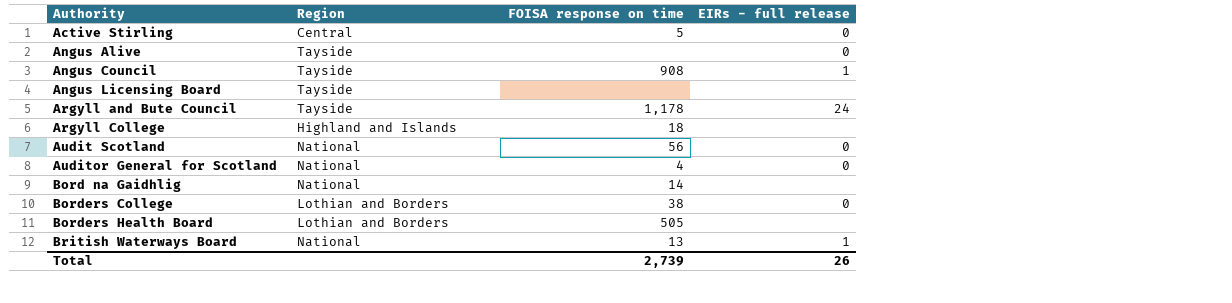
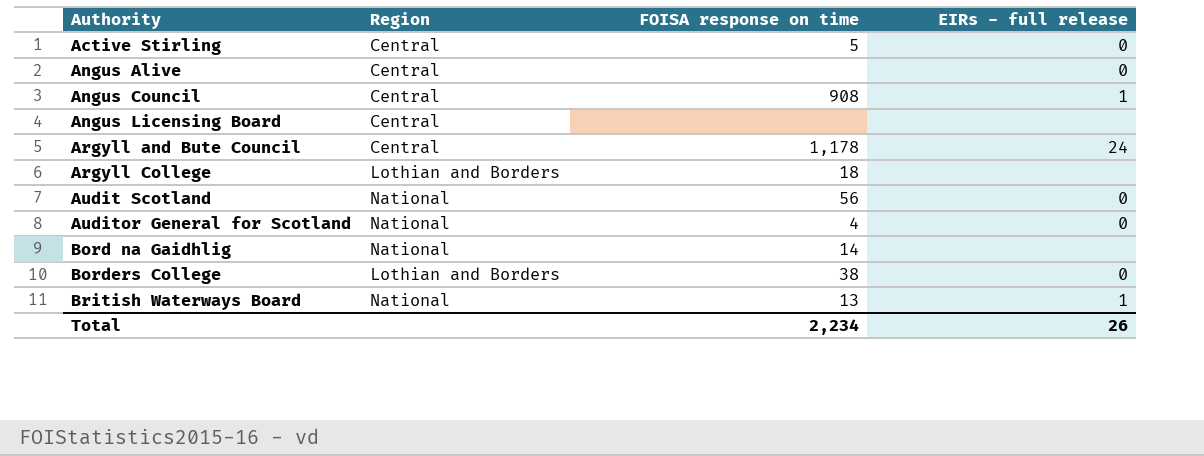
row Borders Health Board: Lothian and Borders | 505 | none -> none
Angus Alive | Region: Tayside -> Central
Angus Council | Region: Tayside -> Central
Angus Licensing Board | Region: Tayside -> Central
Argyll and Bute Council | Region: Tayside -> Central
Argyll College | Region: Highland and Islands -> Lothian and Borders
Total | FOISA response on time: 2,739 -> 2,234

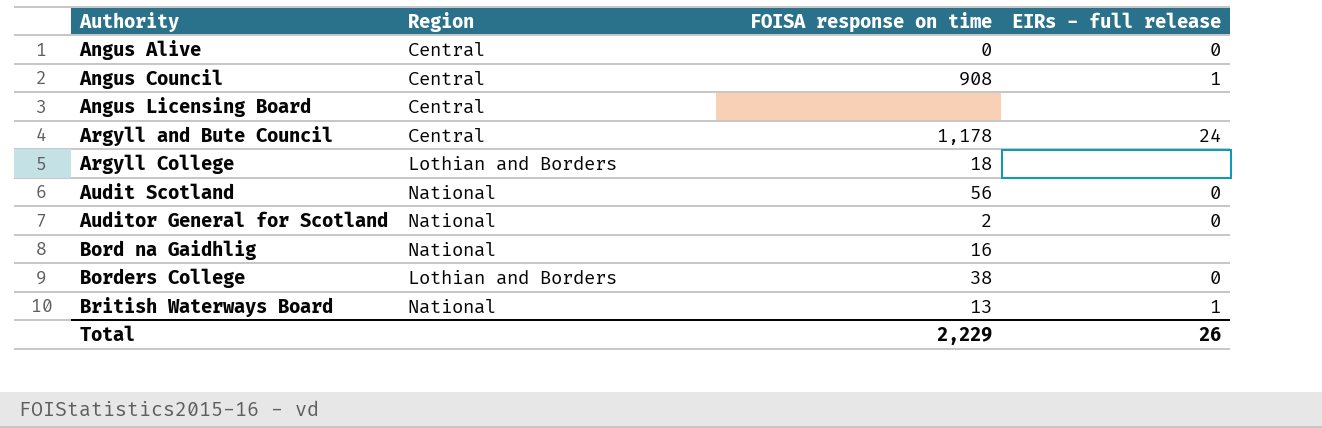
row Active Stirling: Central | 5 | 0 -> none
Angus Alive | FOISA response on time: none -> 0
Auditor General for Scotland | FOISA response on time: 4 -> 2
Bord na Gaidhlig | FOISA response on time: 14 -> 16
Total | FOISA response on time: 2,234 -> 2,229

